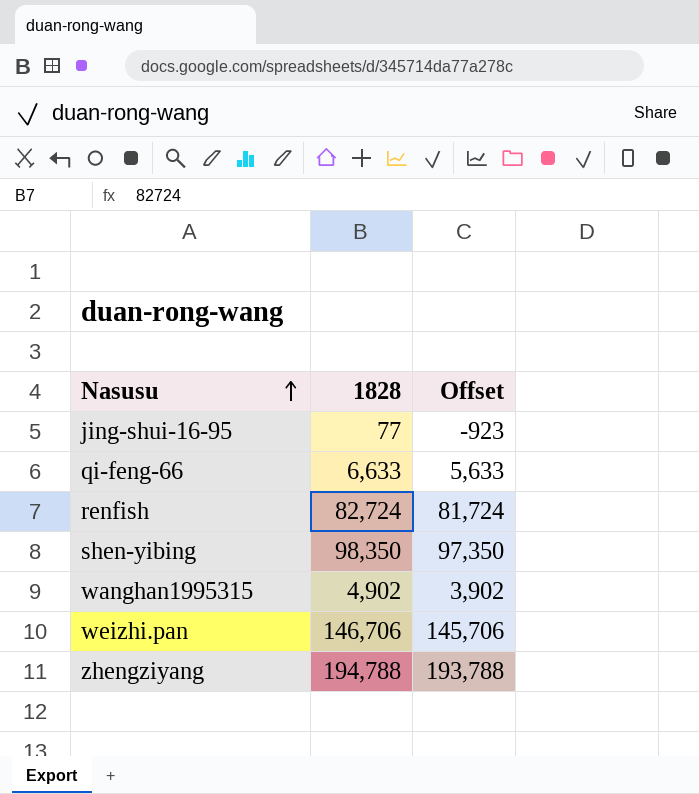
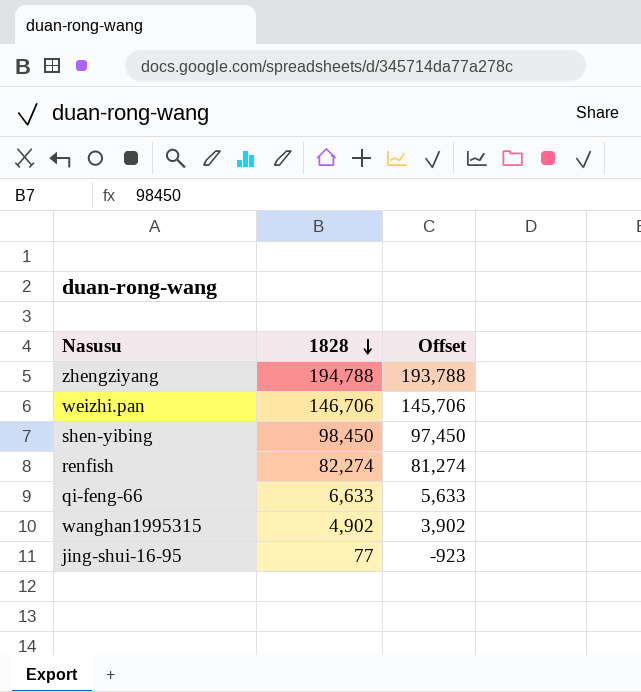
row order: Nasusu ascending -> 1828 descending
shen-yibing | 1828: 98,350 -> 98,450
shen-yibing | Offset: 97,350 -> 97,450
renfish | 1828: 82,724 -> 82,274
renfish | Offset: 81,724 -> 81,274

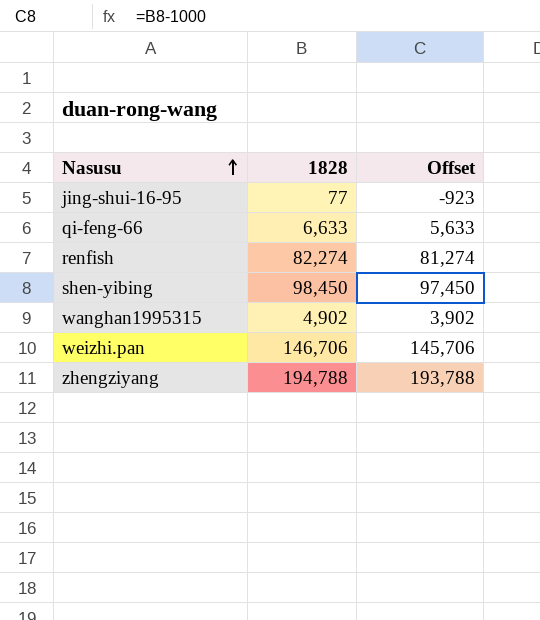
row order: 1828 descending -> Nasusu ascending

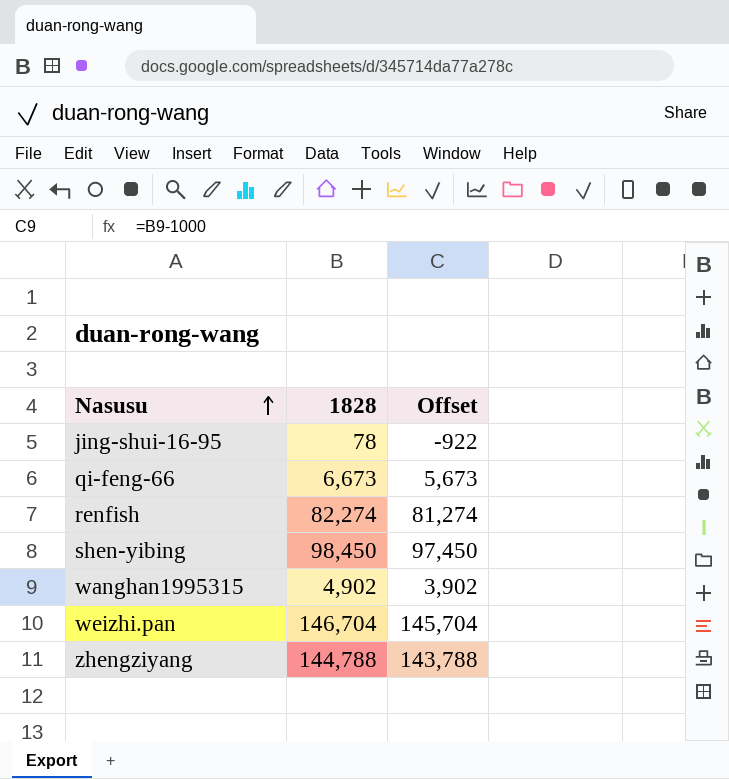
jing-shui-16-95 | 1828: 77 -> 78
jing-shui-16-95 | Offset: -923 -> -922
qi-feng-66 | 1828: 6,633 -> 6,673
qi-feng-66 | Offset: 5,633 -> 5,673
weizhi.pan | 1828: 146,706 -> 146,704
weizhi.pan | Offset: 145,706 -> 145,704
zhengziyang | 1828: 194,788 -> 144,788
zhengziyang | Offset: 193,788 -> 143,788

